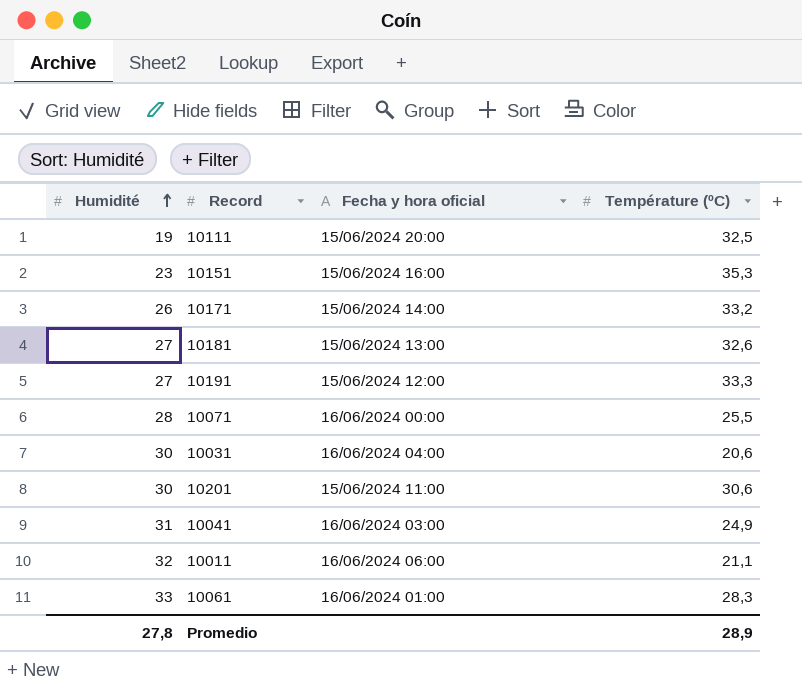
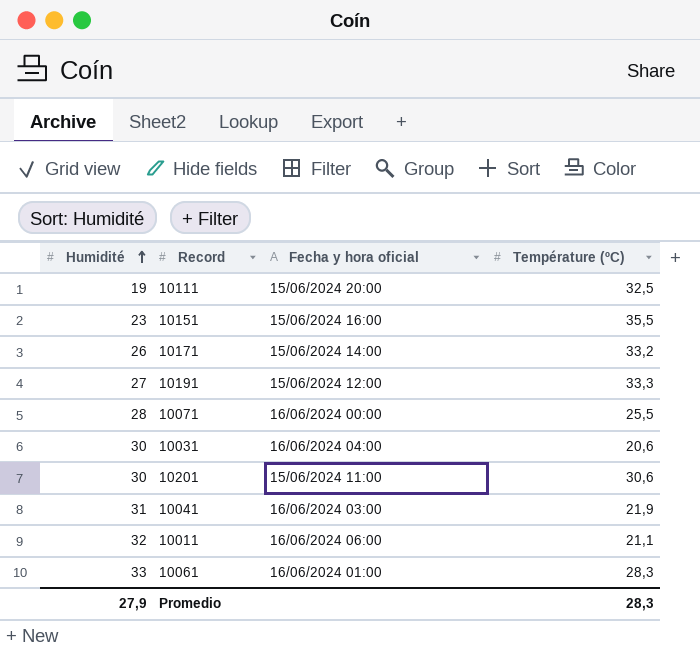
row 10181: 27 | 15/06/2024 13:00 | 32,6 -> none
10151 | Température (ºC): 35,3 -> 35,5
10041 | Température (ºC): 24,9 -> 21,9
Promedio | Humidité: 27,8 -> 27,9
Promedio | Température (ºC): 28,9 -> 28,3

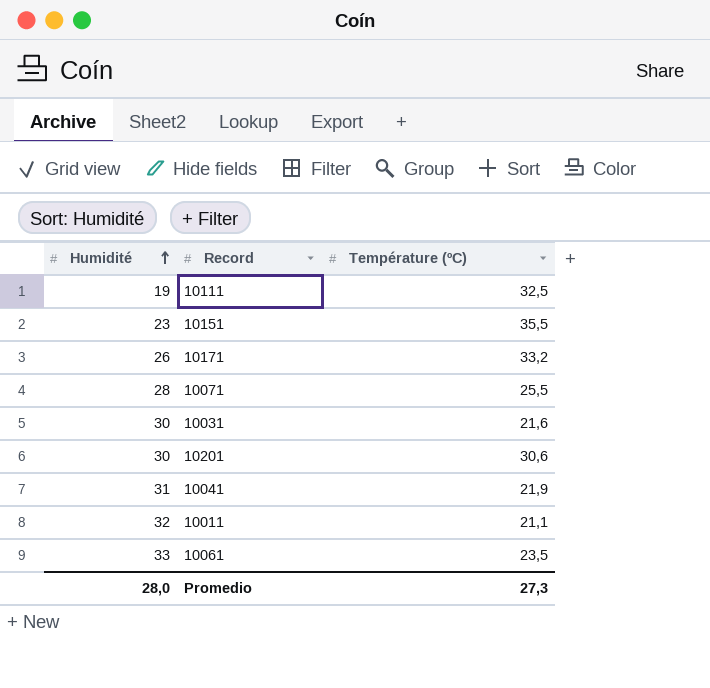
column Fecha y hora oficial | position: 3 -> none
row 10191: 27 | 15/06/2024 12:00 | 33,3 -> none
10031 | Température (ºC): 20,6 -> 21,6
10061 | Température (ºC): 28,3 -> 23,5
Promedio | Humidité: 27,9 -> 28,0
Promedio | Température (ºC): 28,3 -> 27,3

